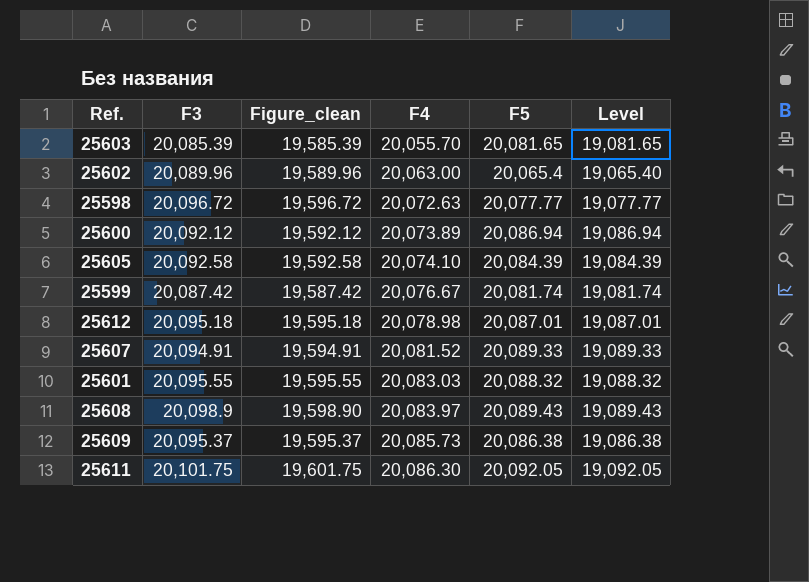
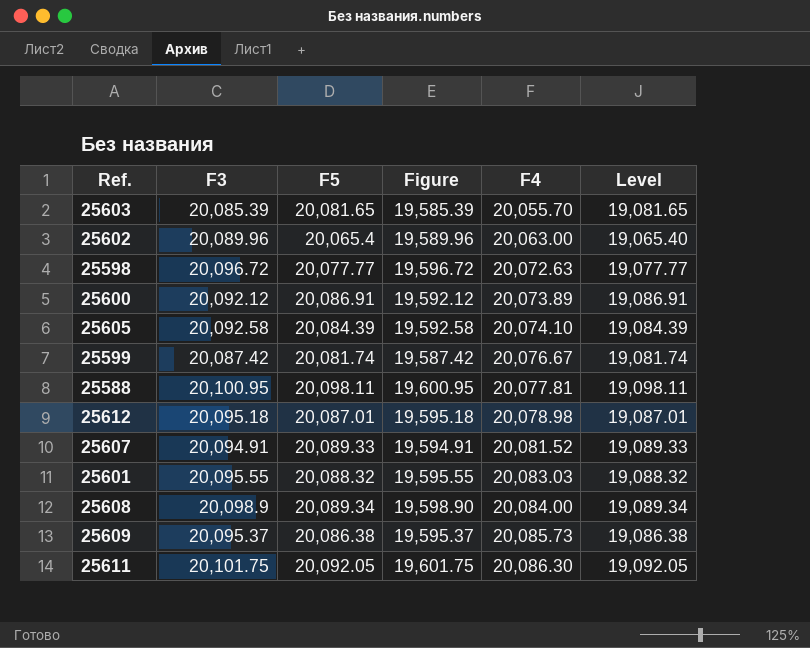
column F5 | position: 5 -> 3
column name: Figure_clean -> Figure
25600 | F5: 20,086.94 -> 20,086.91
25600 | Level: 19,086.94 -> 19,086.91
row 25588: none -> 20,100.95 | 20,098.11 | 19,600.95 | 20,077.81 | 19,098.11
25608 | F5: 20,089.43 -> 20,089.34
25608 | F4: 20,083.97 -> 20,084.00
25608 | Level: 19,089.43 -> 19,089.34

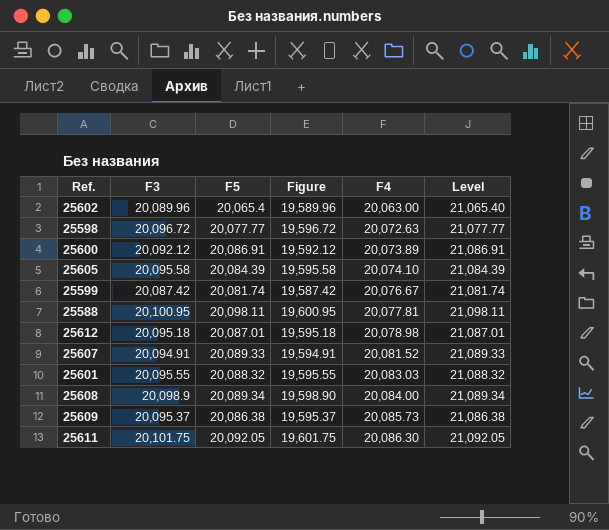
column Level | formula: [F5] - 1000 -> [F5] + 1000
row 25603: 20,085.39 | 20,081.65 | 19,585.39 | 20,055.70 | 19,081.65 -> none
25605 | F3: 20,092.58 -> 20,095.58
25605 | Figure: 19,592.58 -> 19,595.58

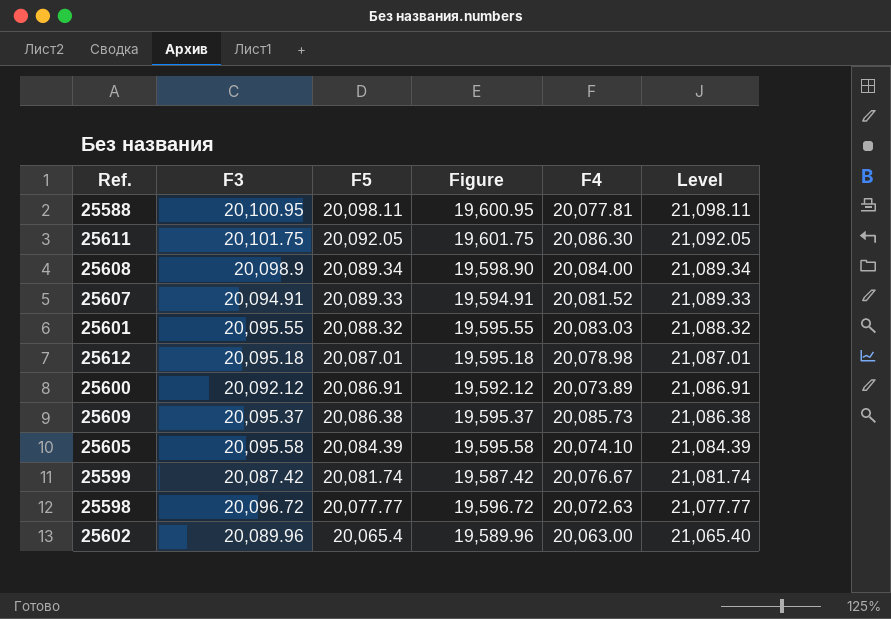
row order: F4 ascending -> F5 descending

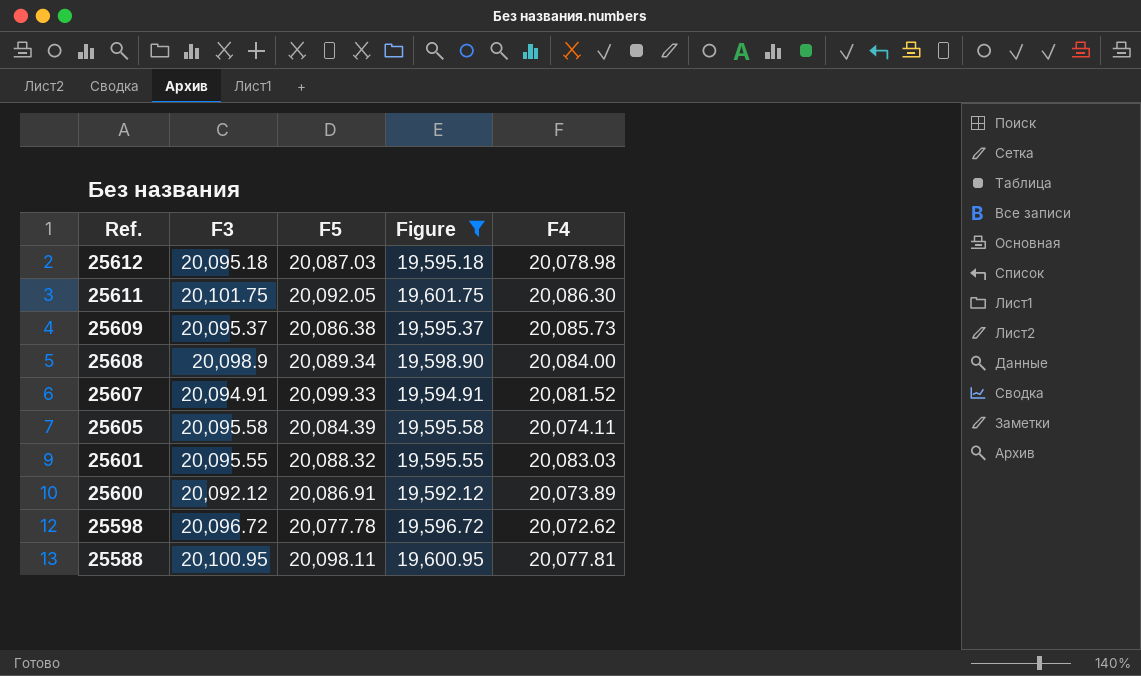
filter: none -> Figure >= 19,592.12
row order: F5 descending -> Ref. descending
column Level | formula: [F5] + 1000 -> none
25612 | F5: 20,087.01 -> 20,087.03
25607 | F5: 20,089.33 -> 20,099.33
25605 | F4: 20,074.10 -> 20,074.11
25598 | F5: 20,077.77 -> 20,077.78
25598 | F4: 20,072.63 -> 20,072.62

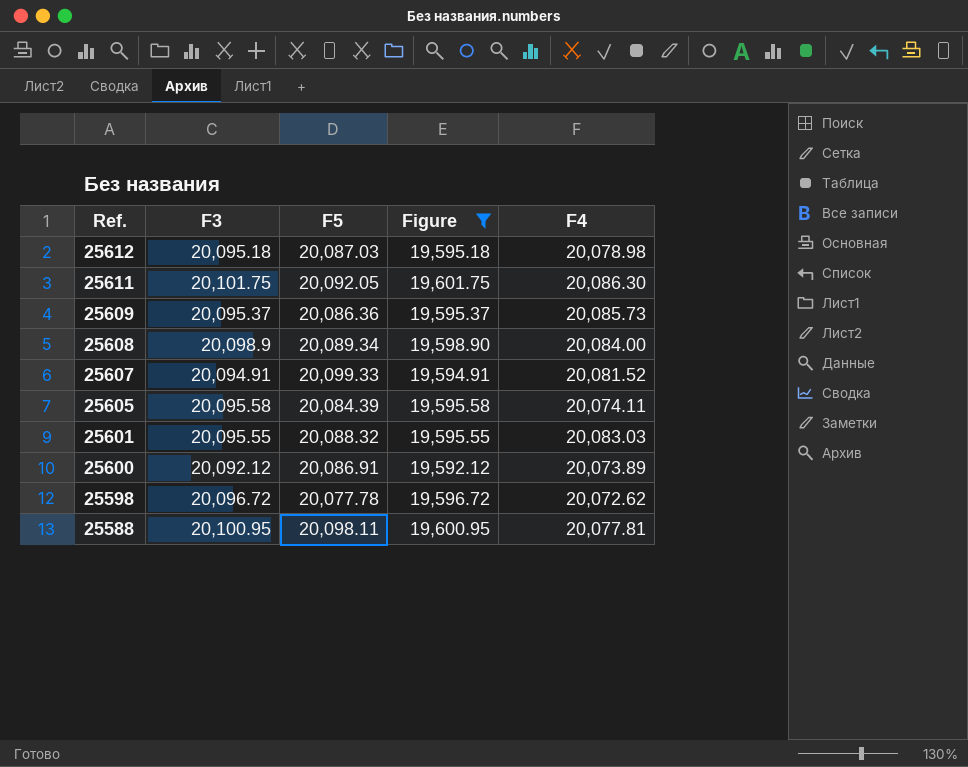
25609 | F5: 20,086.38 -> 20,086.36

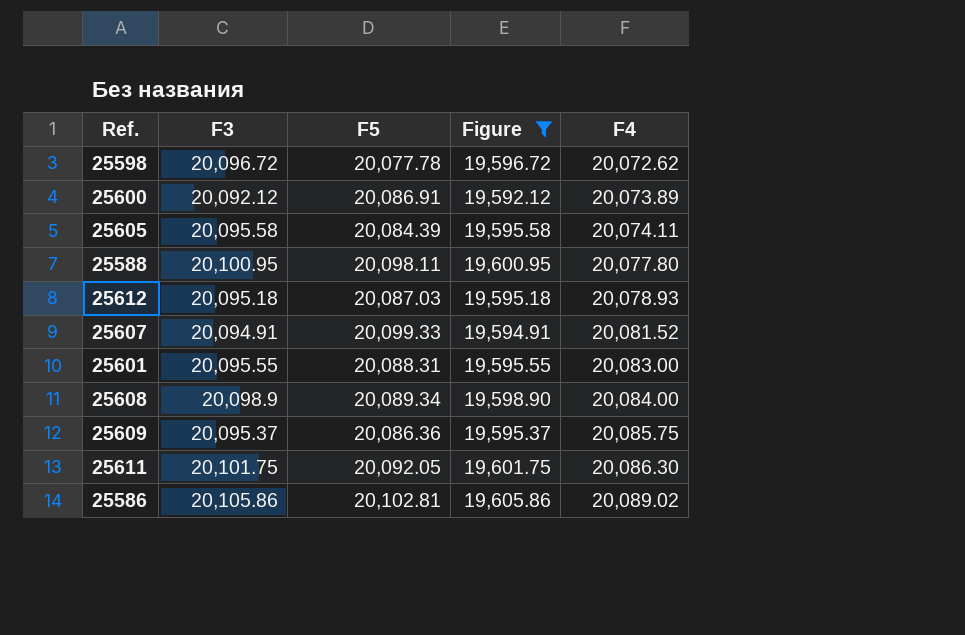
row order: Ref. descending -> F4 ascending
25588 | F4: 20,077.81 -> 20,077.80
25612 | F4: 20,078.98 -> 20,078.93
25601 | F5: 20,088.32 -> 20,088.31
25601 | F4: 20,083.03 -> 20,083.00
25609 | F4: 20,085.73 -> 20,085.75
row 25586: none -> 20,105.86 | 20,102.81 | 19,605.86 | 20,089.02

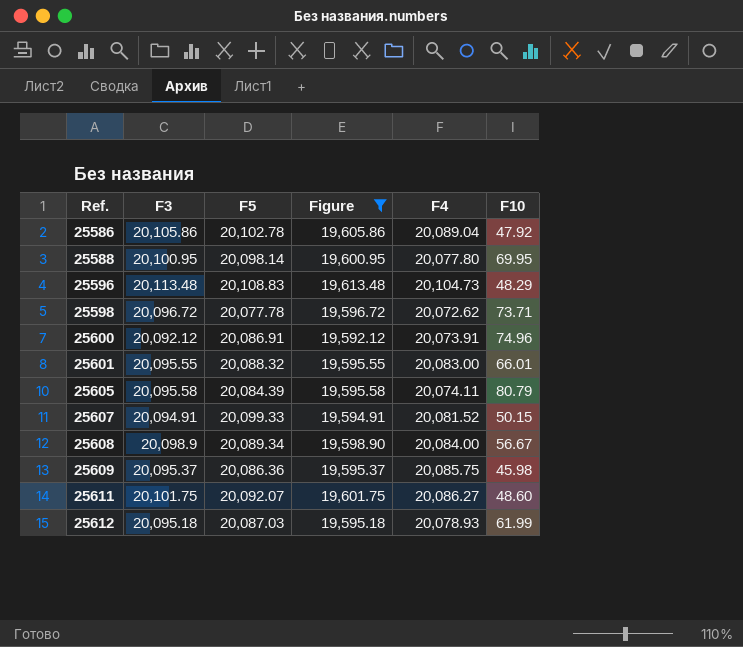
row order: F4 ascending -> Ref. ascending
column F10 | position: none -> 6
25586 | F5: 20,102.81 -> 20,102.78
25586 | F4: 20,089.02 -> 20,089.04
25588 | F5: 20,098.11 -> 20,098.14
row 25596: none -> 20,113.48 | 20,108.83 | 19,613.48 | 20,104.73 | 48.29
25600 | F4: 20,073.89 -> 20,073.91
25601 | F5: 20,088.31 -> 20,088.32
25611 | F5: 20,092.05 -> 20,092.07
25611 | F4: 20,086.30 -> 20,086.27

